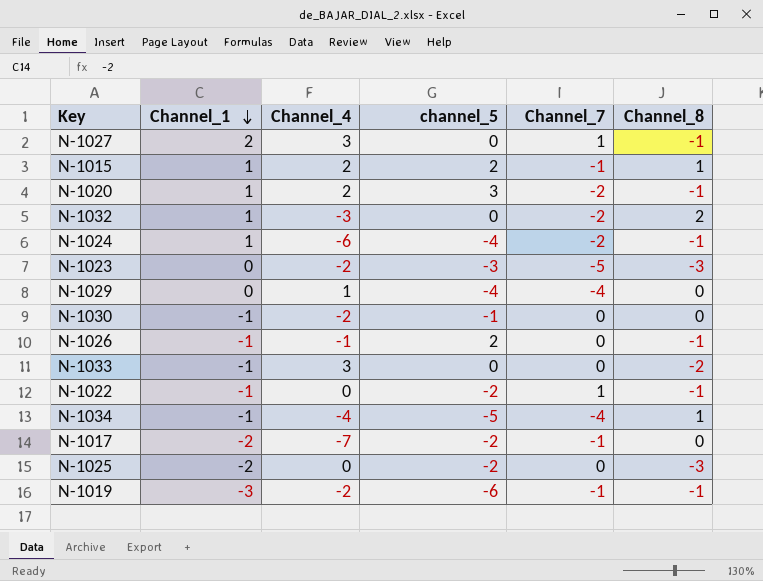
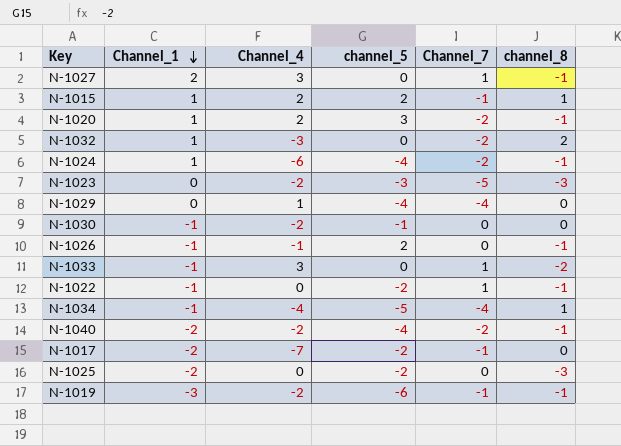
column name: Channel_8 -> channel_8
N-1033 | Channel_7: 0 -> 1
row N-1040: none -> -2 | -2 | -4 | -2 | -1

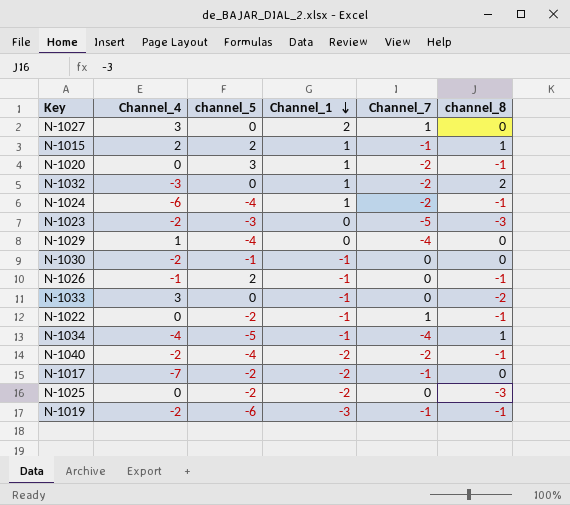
column Channel_1 | position: 2 -> 4
N-1027 | channel_8: -1 -> 0
N-1020 | Channel_4: 2 -> 0
N-1033 | Channel_7: 1 -> 0

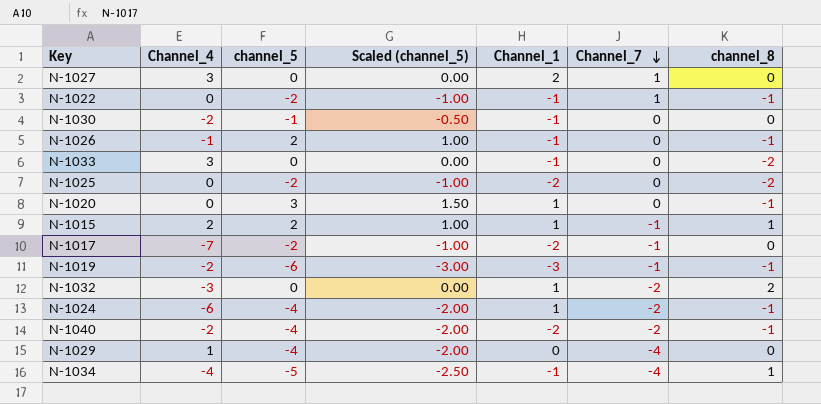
row order: Channel_1 descending -> Channel_7 descending
column Scaled (channel_5) | formula: none -> [channel_5] * 0.5
row N-1023: -2 | -3 | 0 | -5 | -3 -> none
N-1025 | channel_8: -3 -> -2
N-1020 | Channel_7: -2 -> 0

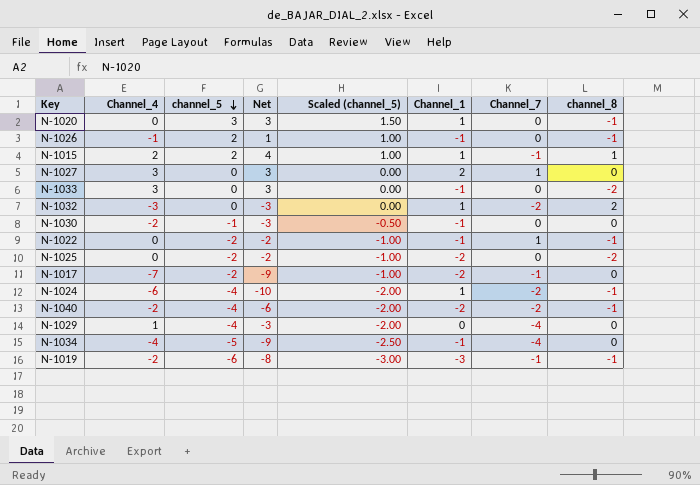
row order: Channel_7 descending -> channel_5 descending
column Net | formula: none -> [Channel_4] + [channel_5]
N-1034 | channel_8: 1 -> 0

